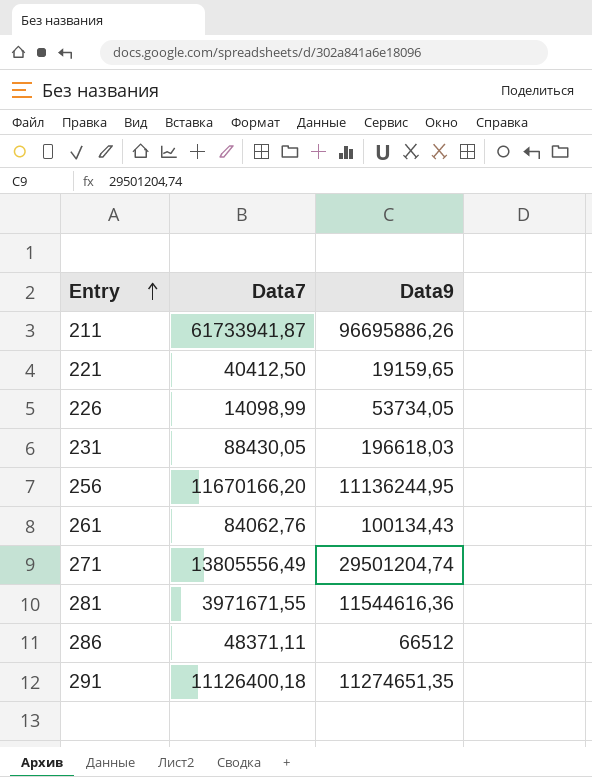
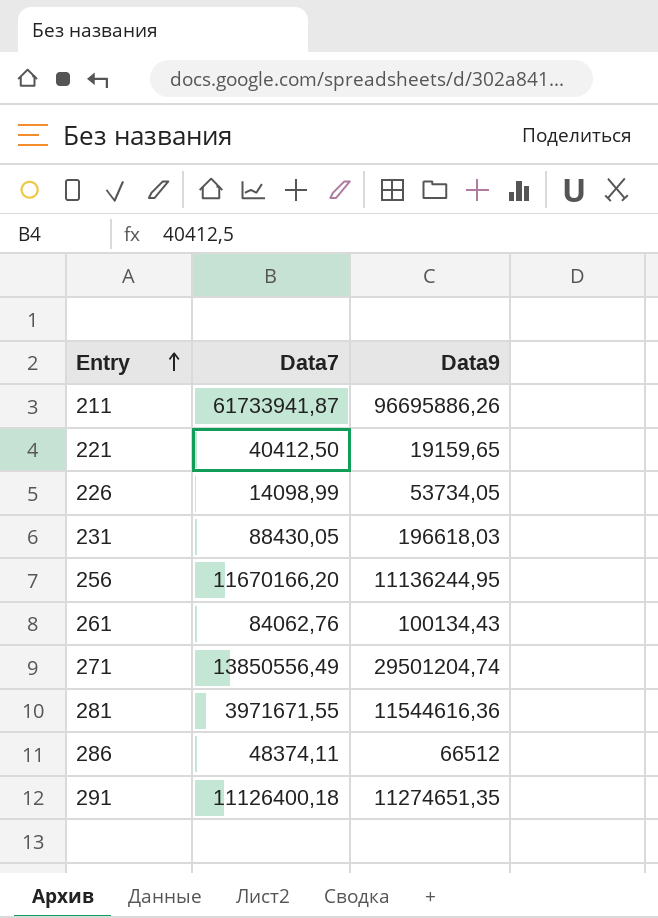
271 | Data7: 13805556,49 -> 13850556,49
286 | Data7: 48371,11 -> 48374,11

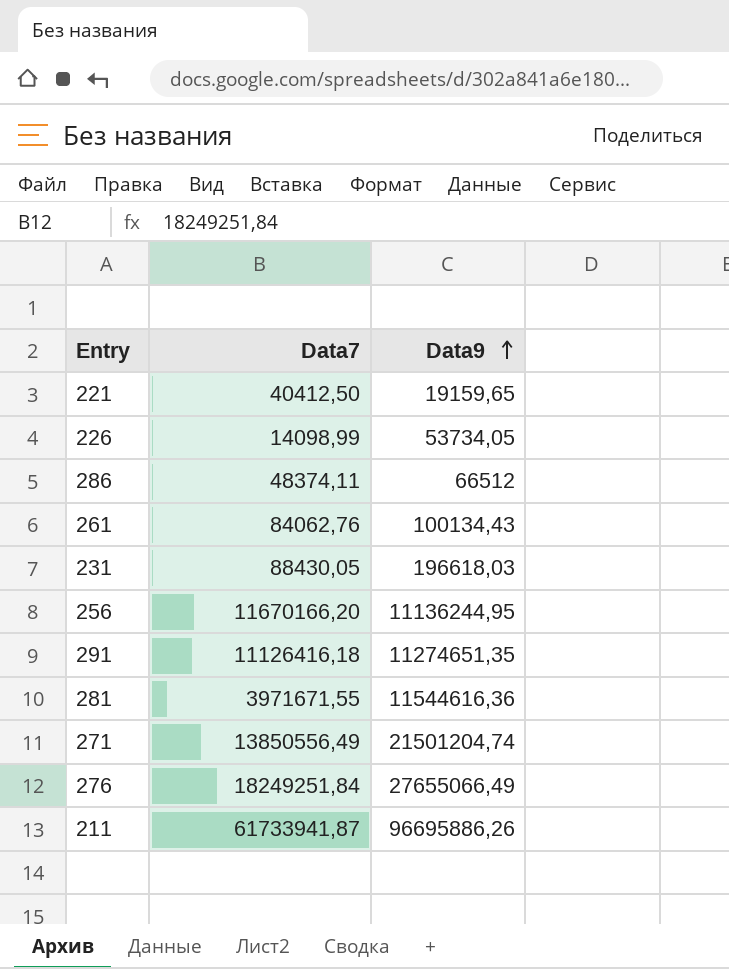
row order: Entry ascending -> Data9 ascending
291 | Data7: 11126400,18 -> 11126416,18
271 | Data9: 29501204,74 -> 21501204,74
row 276: none -> 18249251,84 | 27655066,49

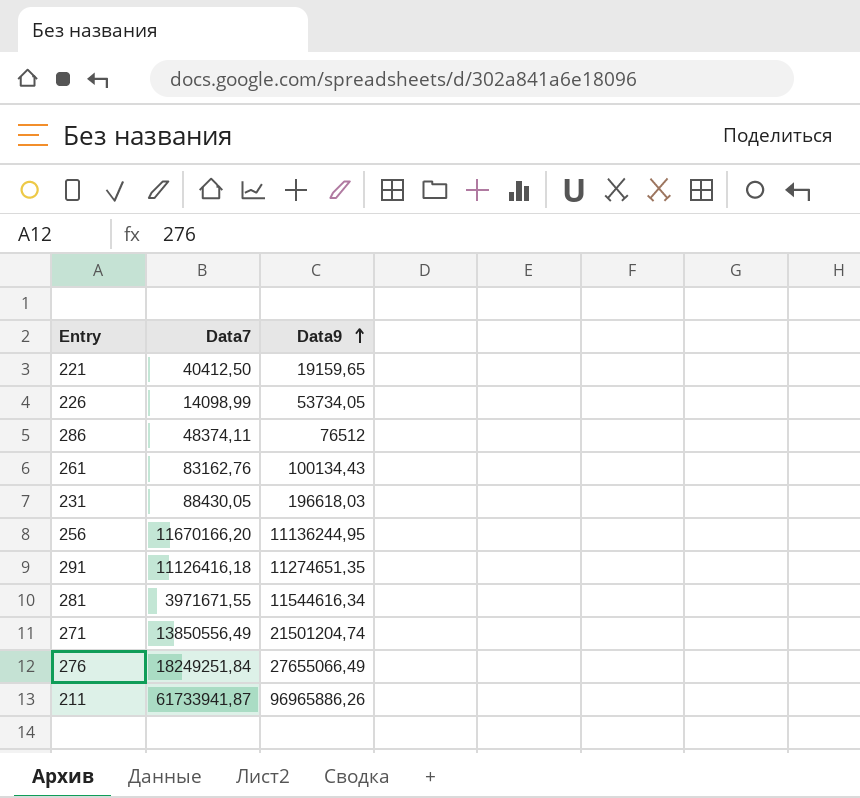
286 | Data9: 66512 -> 76512
261 | Data7: 84062,76 -> 83162,76
281 | Data9: 11544616,36 -> 11544616,34
211 | Data9: 96695886,26 -> 96965886,26

